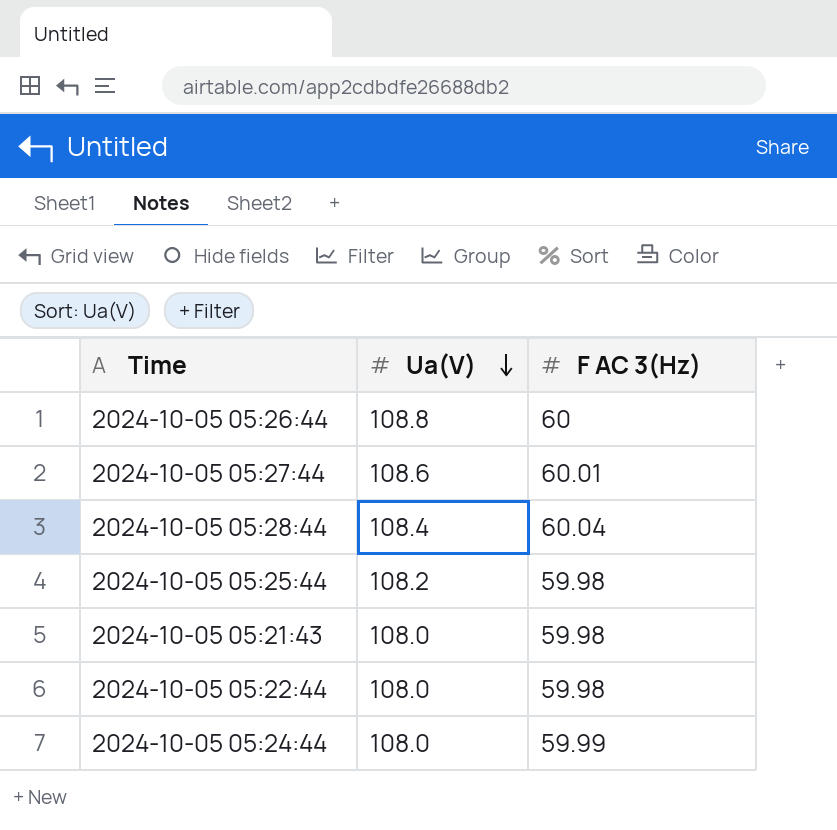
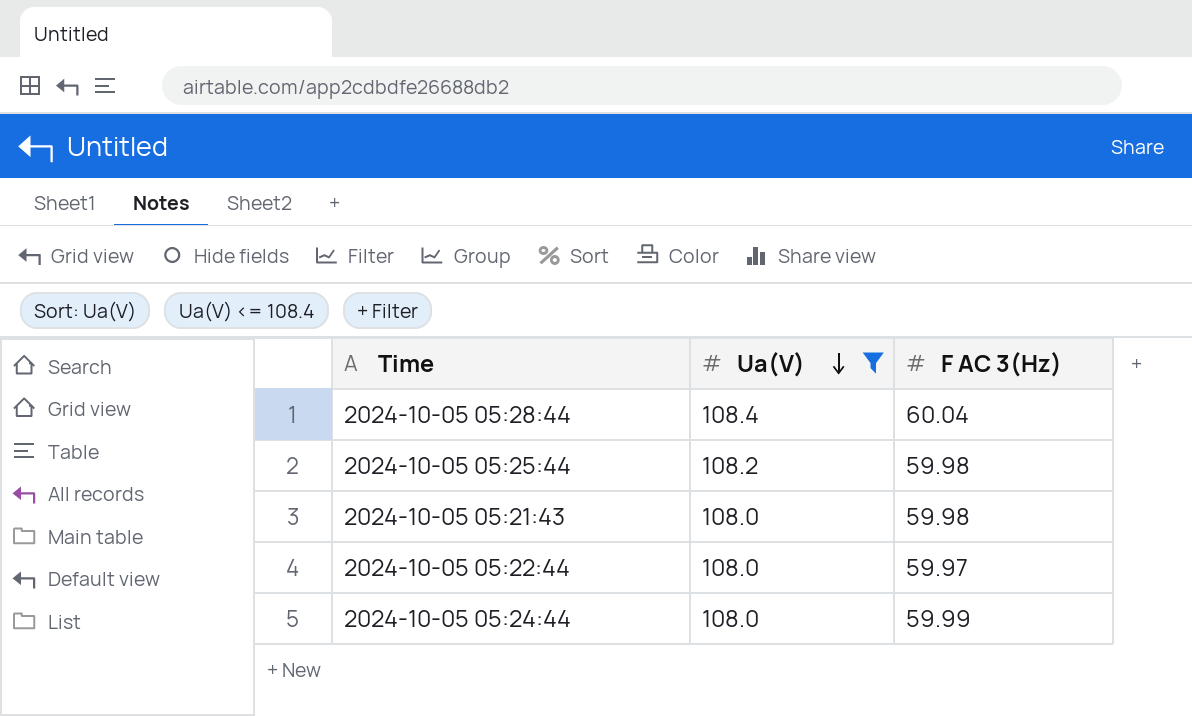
filter: none -> Ua(V) <= 108.4
2024-10-05 05:22:44 | F AC 3(Hz): 59.98 -> 59.97

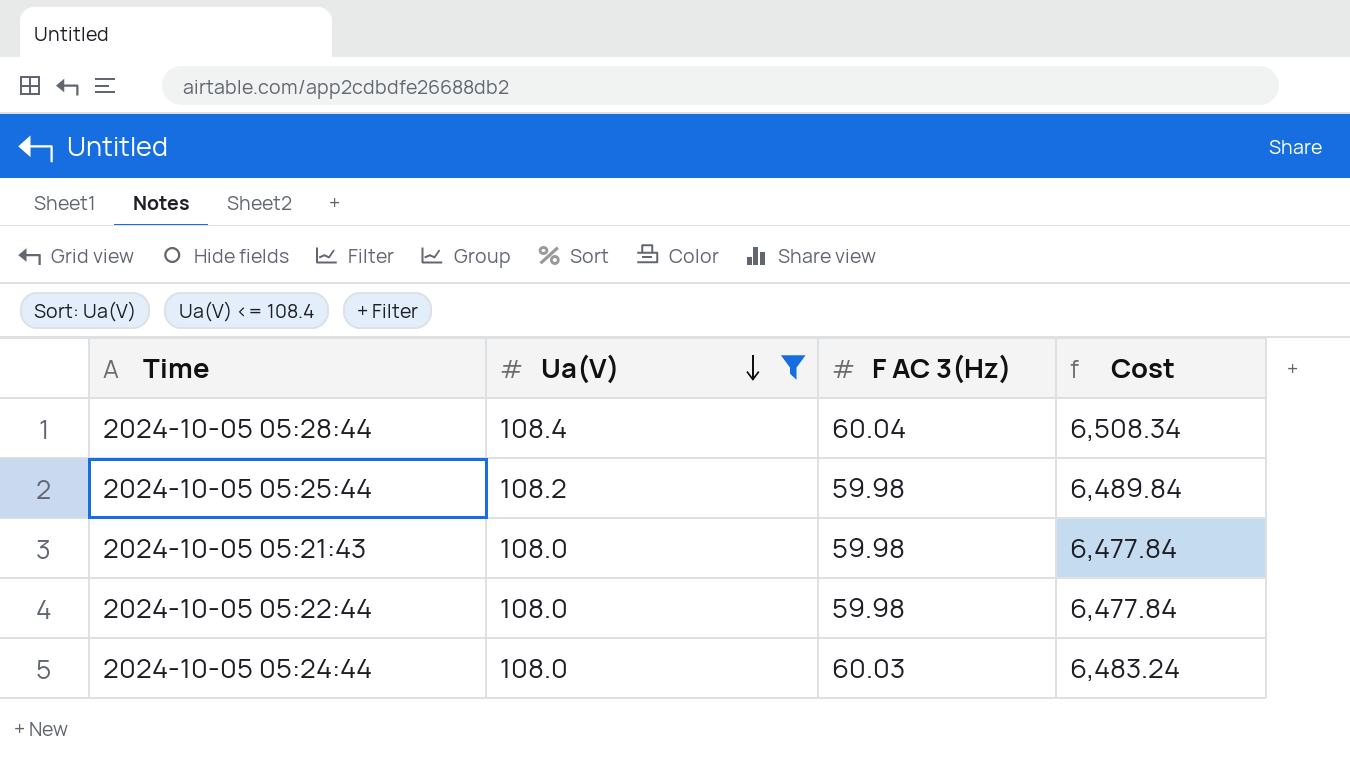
column Cost | formula: none -> [Ua(V)] * [F AC 3(Hz)]
2024-10-05 05:22:44 | F AC 3(Hz): 59.97 -> 59.98
2024-10-05 05:24:44 | F AC 3(Hz): 59.99 -> 60.03

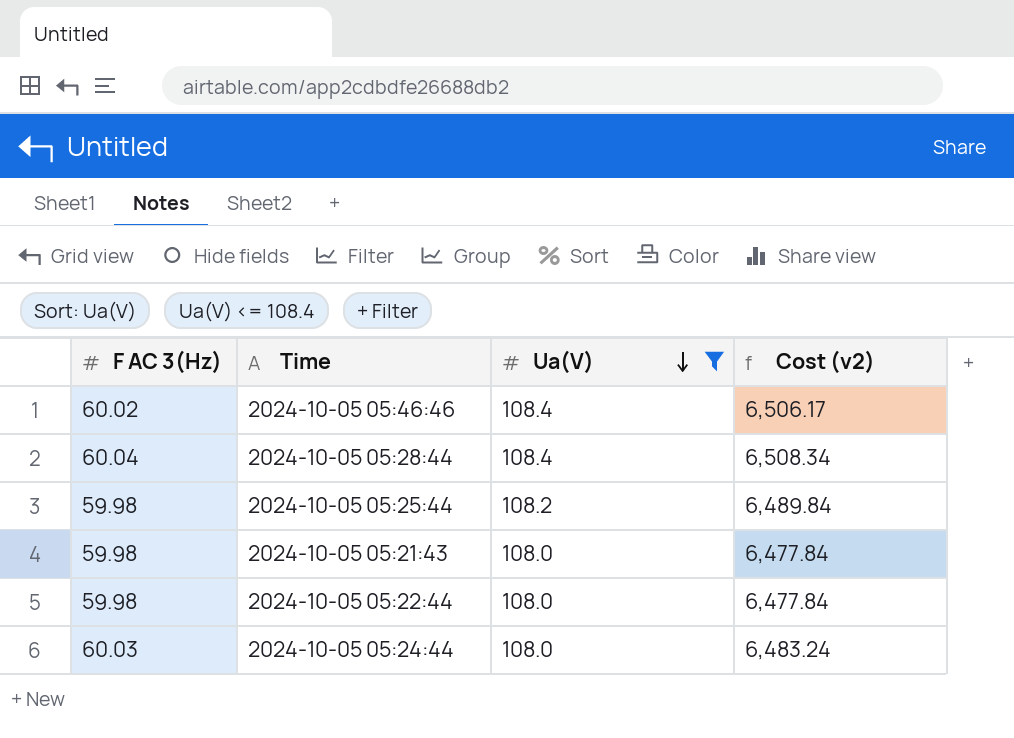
column F AC 3(Hz) | position: 3 -> 1
column name: Cost -> Cost (v2)
row 2024-10-05 05:46:46: none -> 60.02 | 108.4 | 6,506.17

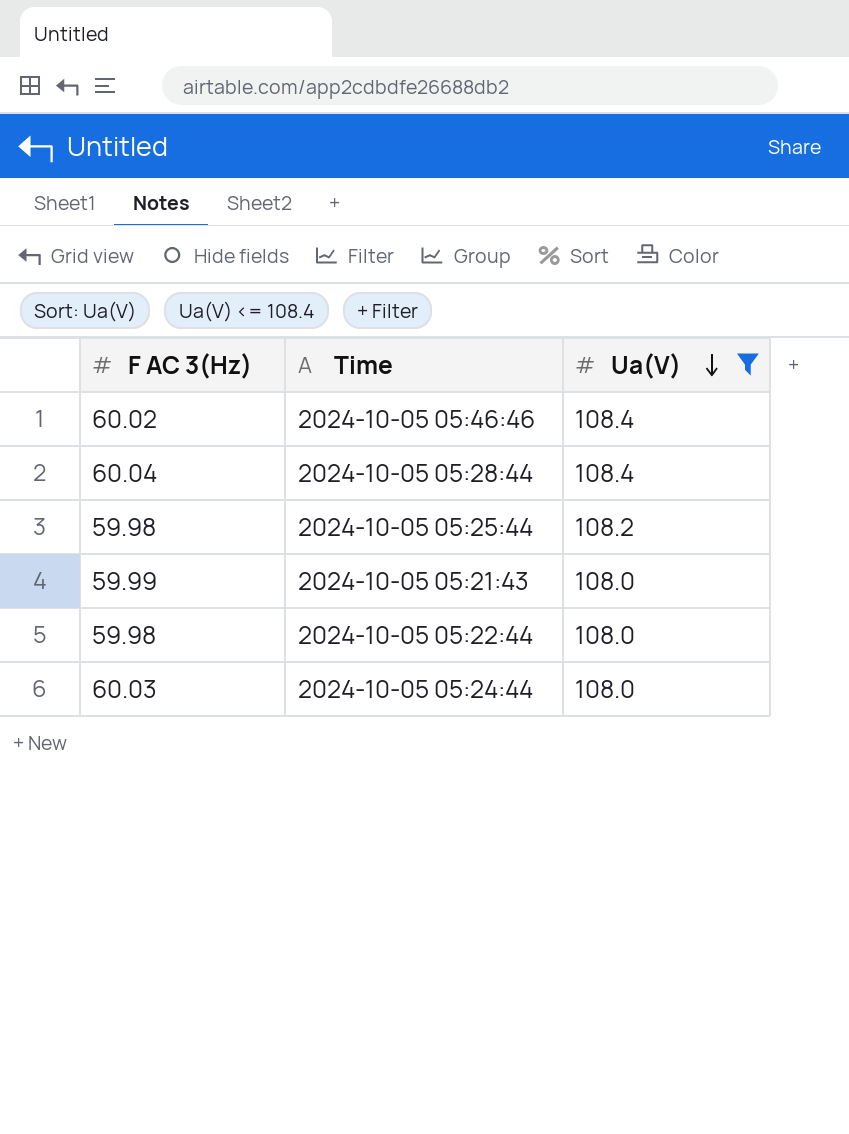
column Cost (v2) | formula: [F AC 3(Hz)] * [Ua(V)] -> none
2024-10-05 05:21:43 | F AC 3(Hz): 59.98 -> 59.99

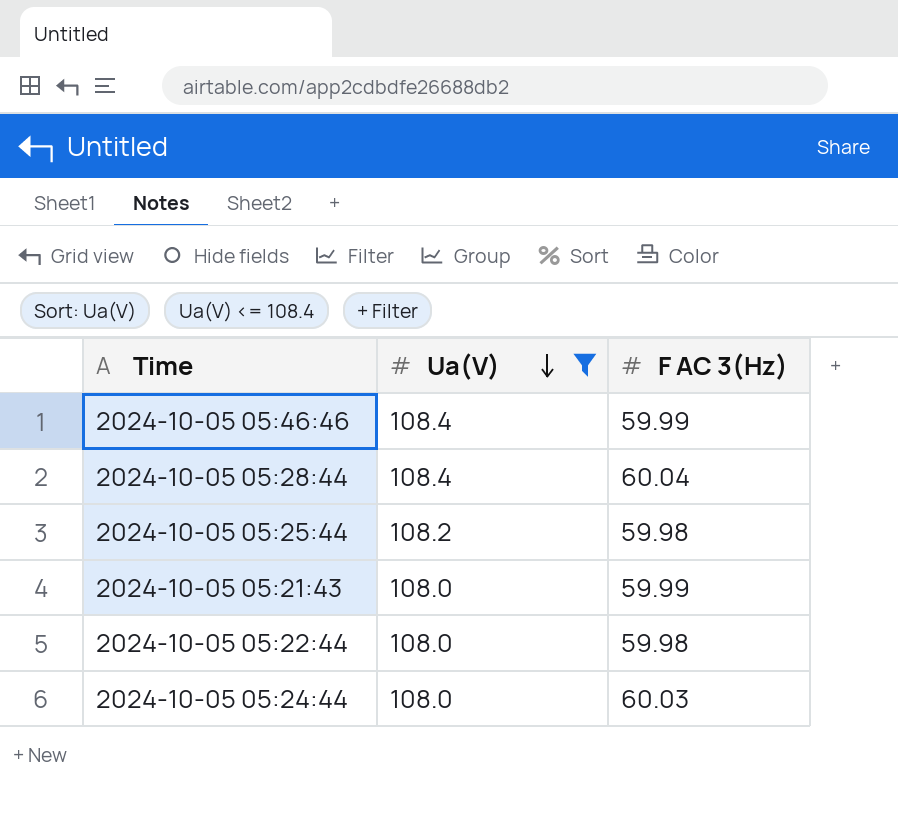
column F AC 3(Hz) | position: 1 -> 3
2024-10-05 05:46:46 | F AC 3(Hz): 60.02 -> 59.99

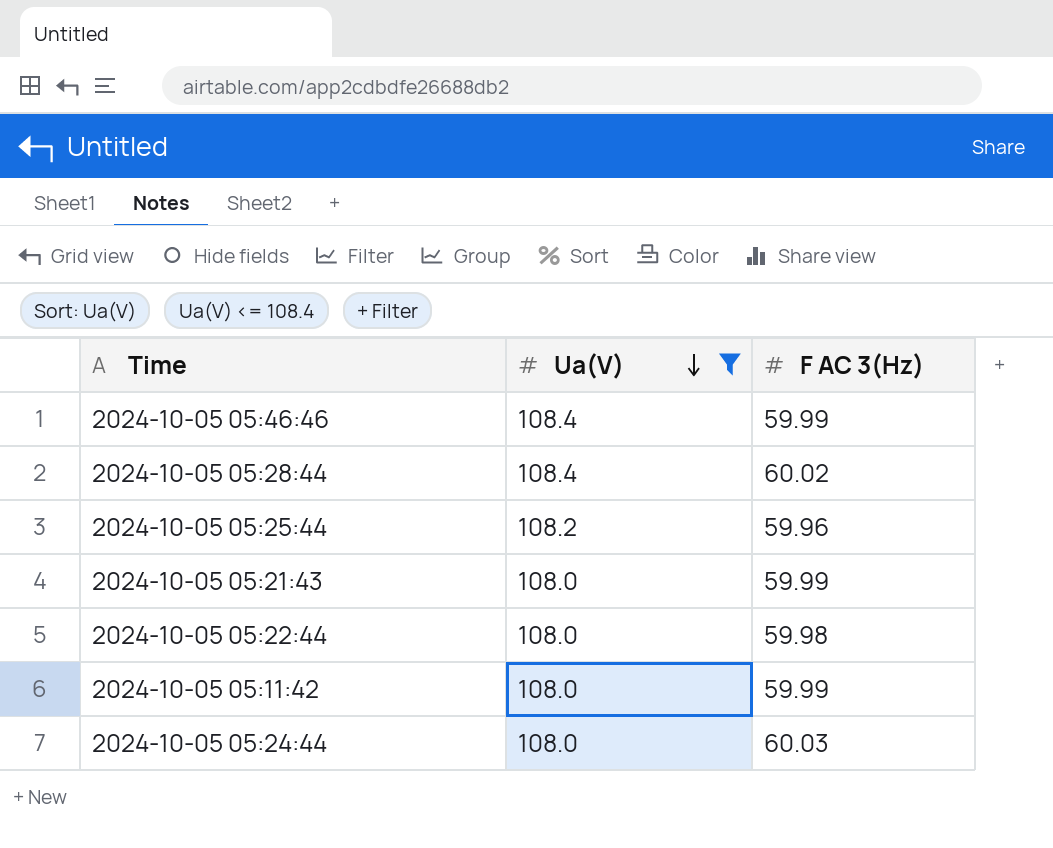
2024-10-05 05:28:44 | F AC 3(Hz): 60.04 -> 60.02
2024-10-05 05:25:44 | F AC 3(Hz): 59.98 -> 59.96
row 2024-10-05 05:11:42: none -> 108.0 | 59.99

